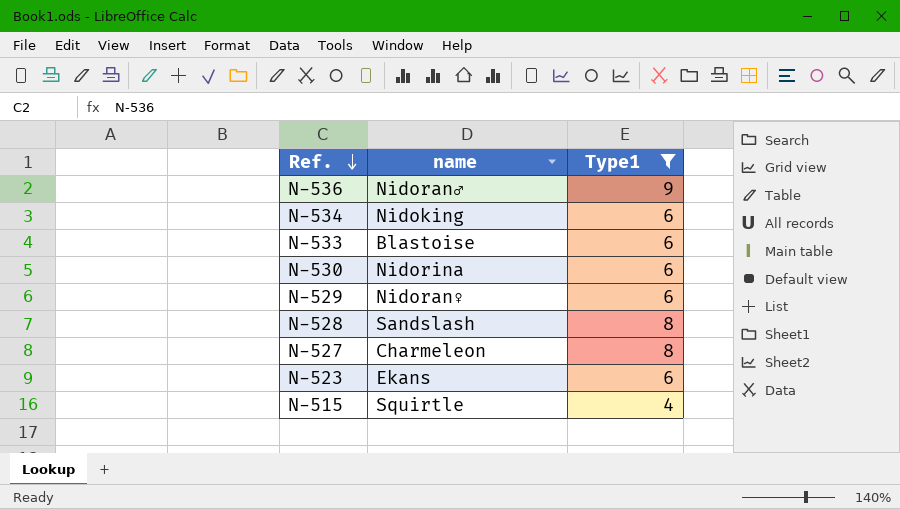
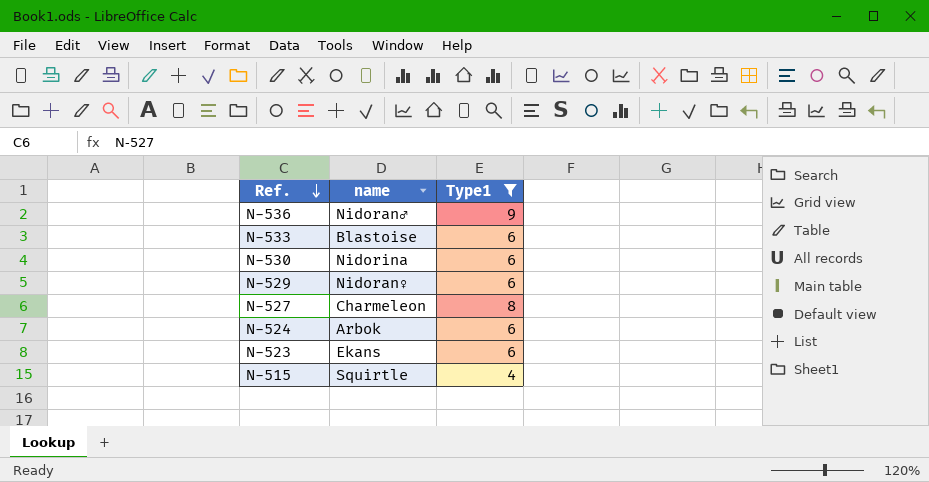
row N-534: Nidoking | 6 -> none
row N-528: Sandslash | 8 -> none
row N-524: none -> Arbok | 6

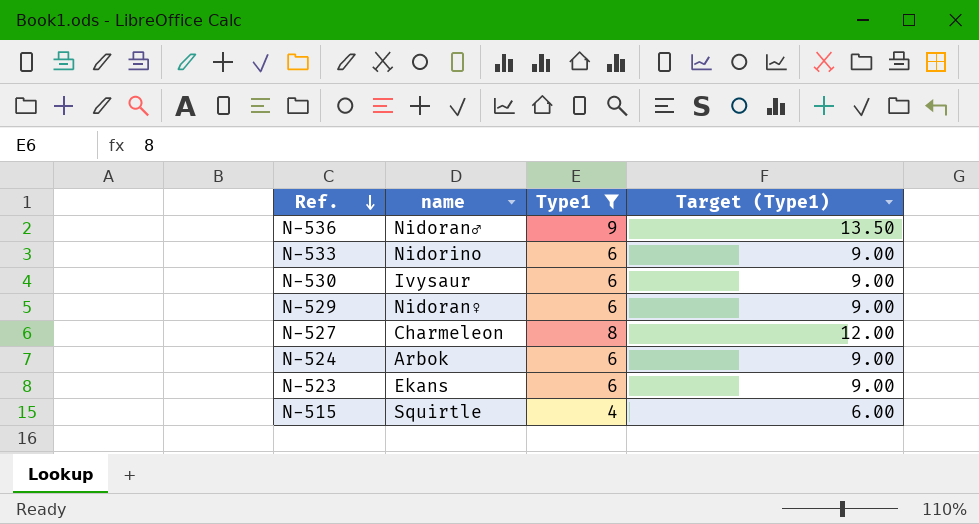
column Target (Type1) | formula: none -> [Type1] * 1.5
N-533 | name: Blastoise -> Nidorino
N-530 | name: Nidorina -> Ivysaur

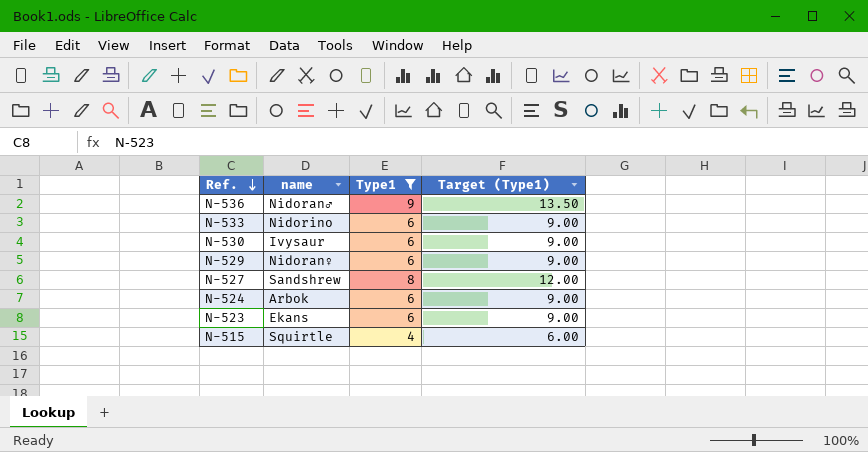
N-527 | name: Charmeleon -> Sandshrew

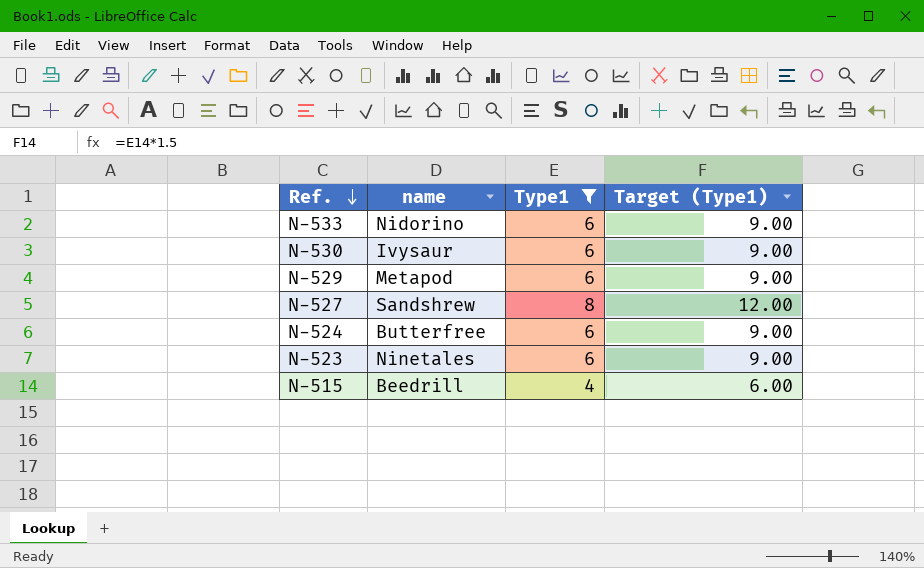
row N-536: Nidoran♂ | 9 | 13.50 -> none
N-529 | name: Nidoran♀ -> Metapod
N-524 | name: Arbok -> Butterfree
N-523 | name: Ekans -> Ninetales
N-515 | name: Squirtle -> Beedrill

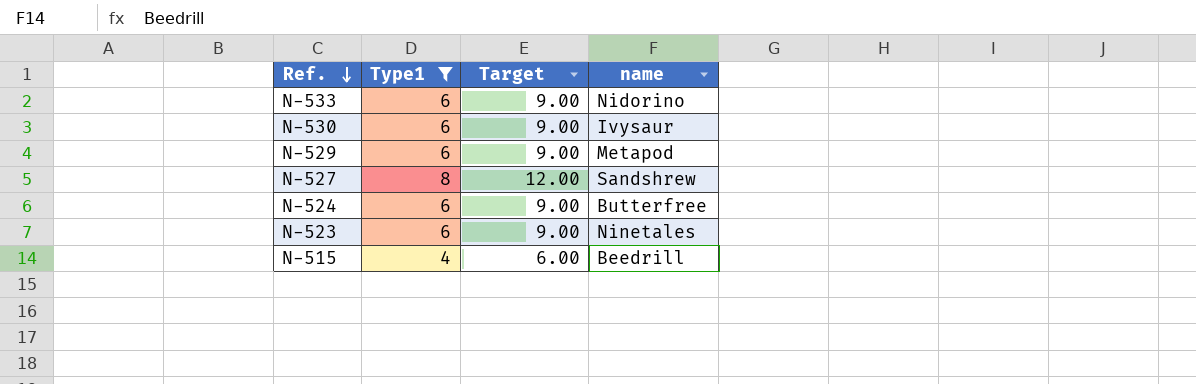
column name: Target (Type1) -> Target
column name | position: 2 -> 4

